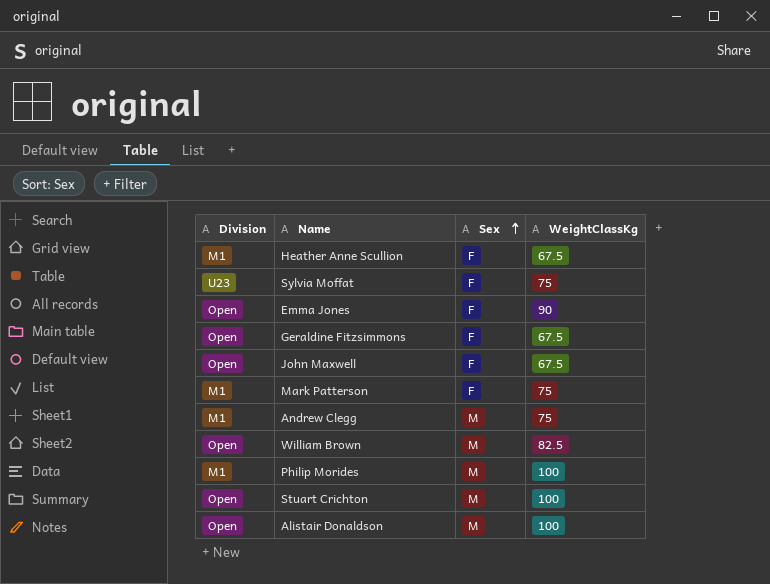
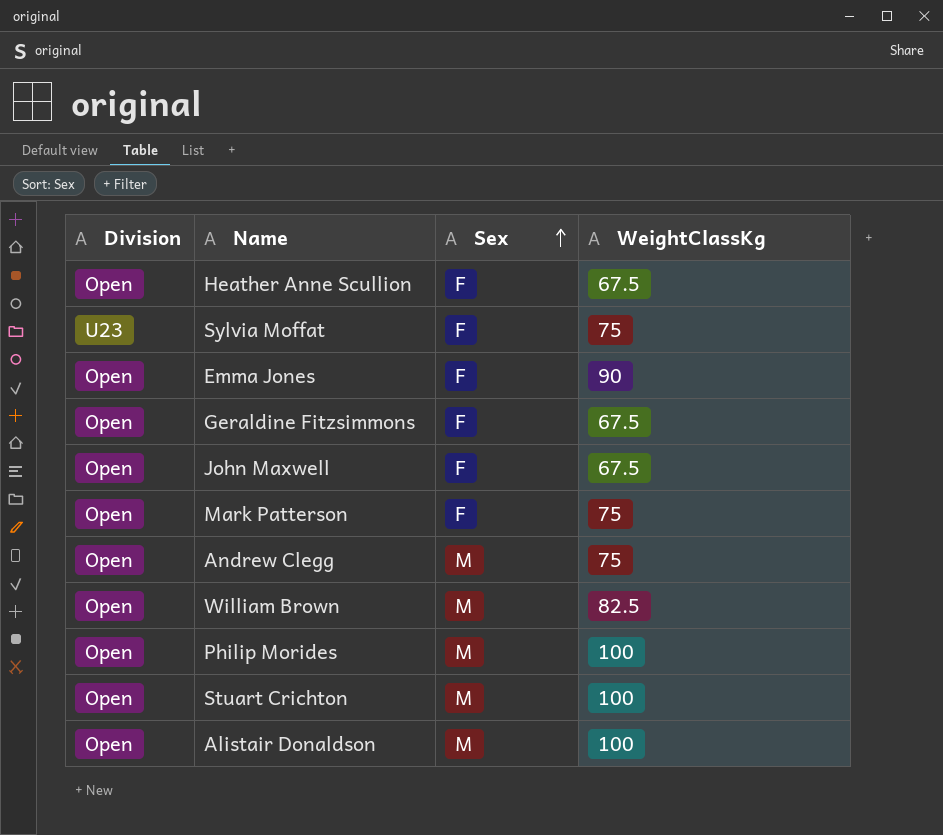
Heather Anne Scullion | Division: M1 -> Open
Mark Patterson | Division: M1 -> Open
Andrew Clegg | Division: M1 -> Open
Philip Morides | Division: M1 -> Open

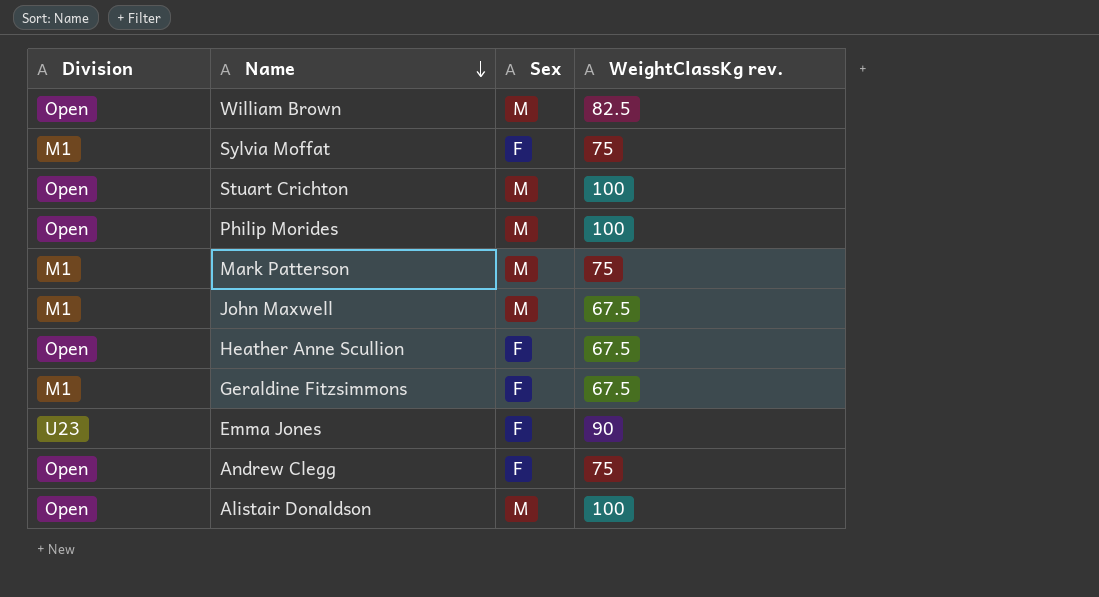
row order: Sex ascending -> Name descending
column name: WeightClassKg -> WeightClassKg rev.
Sylvia Moffat | Division: U23 -> M1
Mark Patterson | Division: Open -> M1
Mark Patterson | Sex: F -> M
John Maxwell | Division: Open -> M1
John Maxwell | Sex: F -> M
Geraldine Fitzsimmons | Division: Open -> M1
Emma Jones | Division: Open -> U23
Andrew Clegg | Sex: M -> F

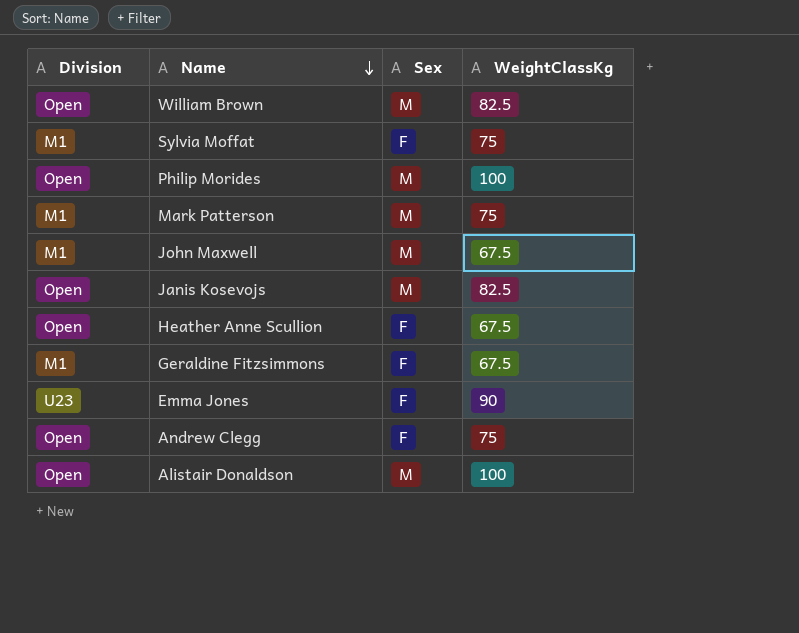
column name: WeightClassKg rev. -> WeightClassKg
row Stuart Crichton: Open | M | 100 -> none
row Janis Kosevojs: none -> Open | M | 82.5

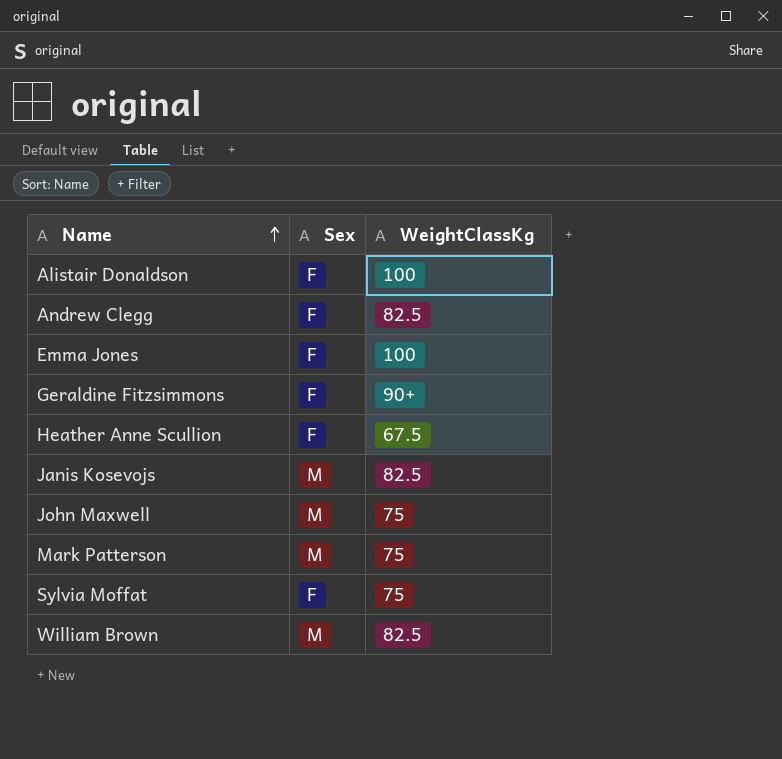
row order: Name descending -> Name ascending
column Division | position: 1 -> none
row Philip Morides: Open | M | 100 -> none
Alistair Donaldson | Sex: M -> F
Andrew Clegg | WeightClassKg: 75 -> 82.5
Emma Jones | WeightClassKg: 90 -> 100
Geraldine Fitzsimmons | WeightClassKg: 67.5 -> 90+
John Maxwell | WeightClassKg: 67.5 -> 75

